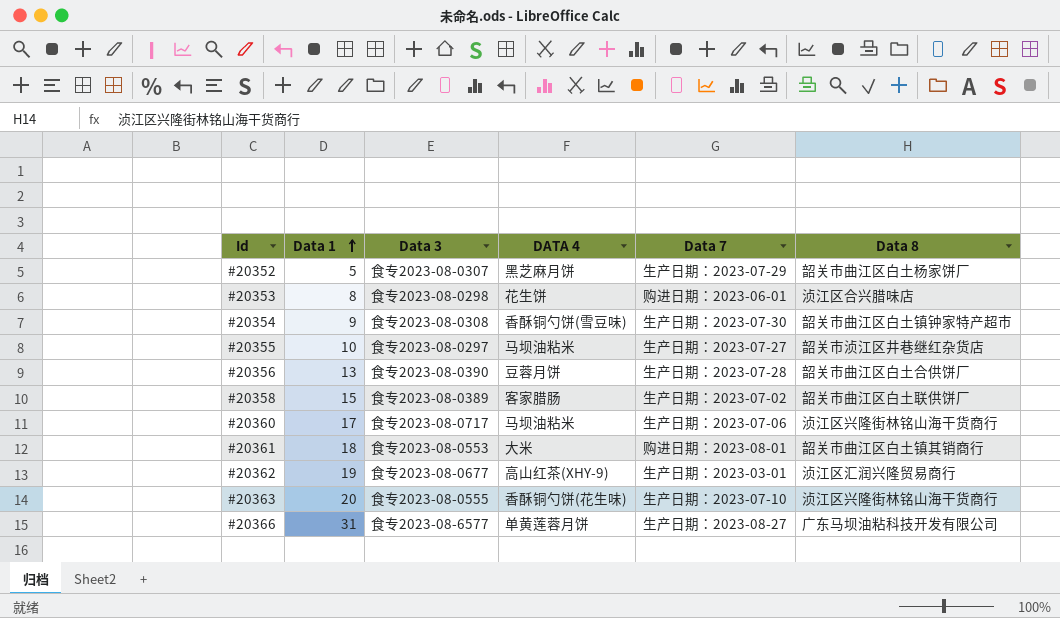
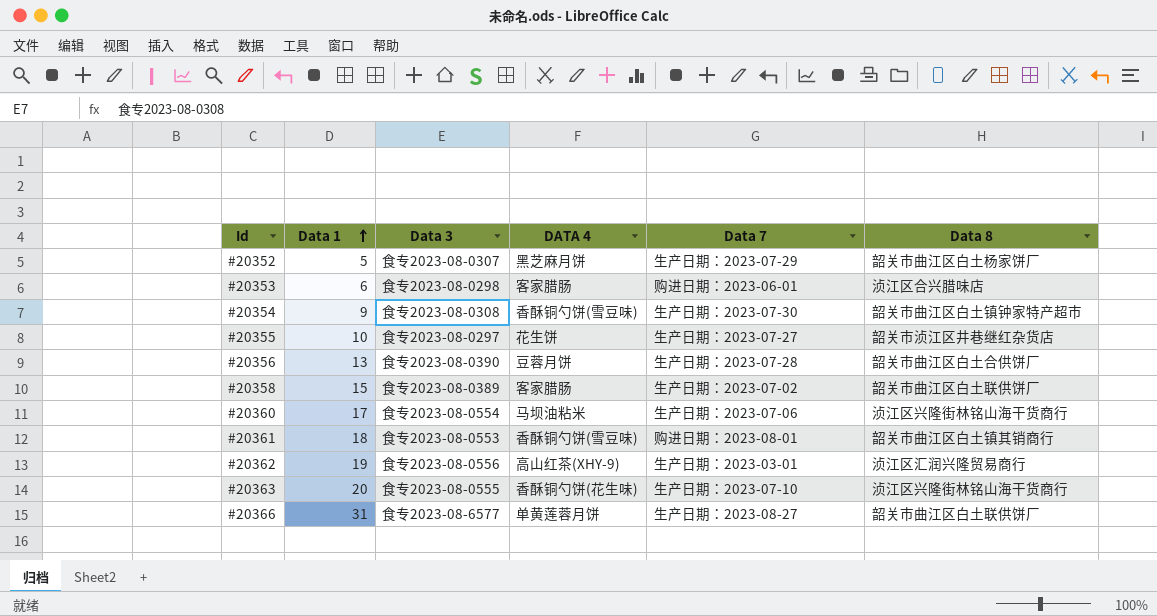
#20353 | Data 1: 8 -> 6
#20353 | DATA 4: 花生饼 -> 客家腊肠
#20355 | DATA 4: 马坝油粘米 -> 花生饼
#20360 | Data 3: 食专2023-08-0717 -> 食专2023-08-0554
#20361 | DATA 4: 大米 -> 香酥铜勺饼(雪豆味)
#20362 | Data 3: 食专2023-08-0677 -> 食专2023-08-0556
#20366 | Data 8: 广东马坝油粘科技开发有限公司 -> 韶关市曲江区白土联供饼厂

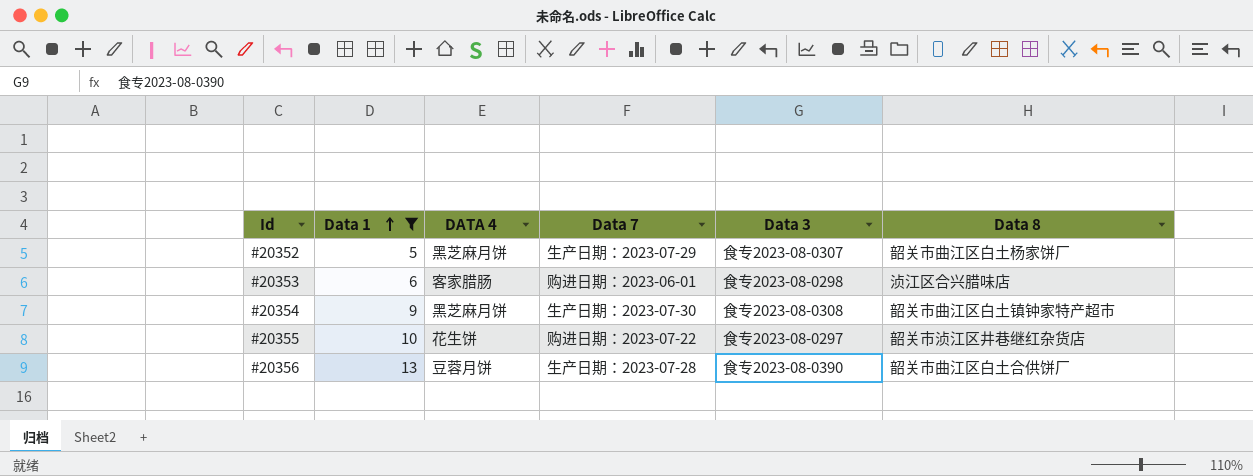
filter: none -> Data 1 <= 13
column Data 3 | position: 3 -> 5
#20354 | DATA 4: 香酥铜勺饼(雪豆味) -> 黑芝麻月饼
#20355 | Data 7: 生产日期：2023-07-27 -> 购进日期：2023-07-22

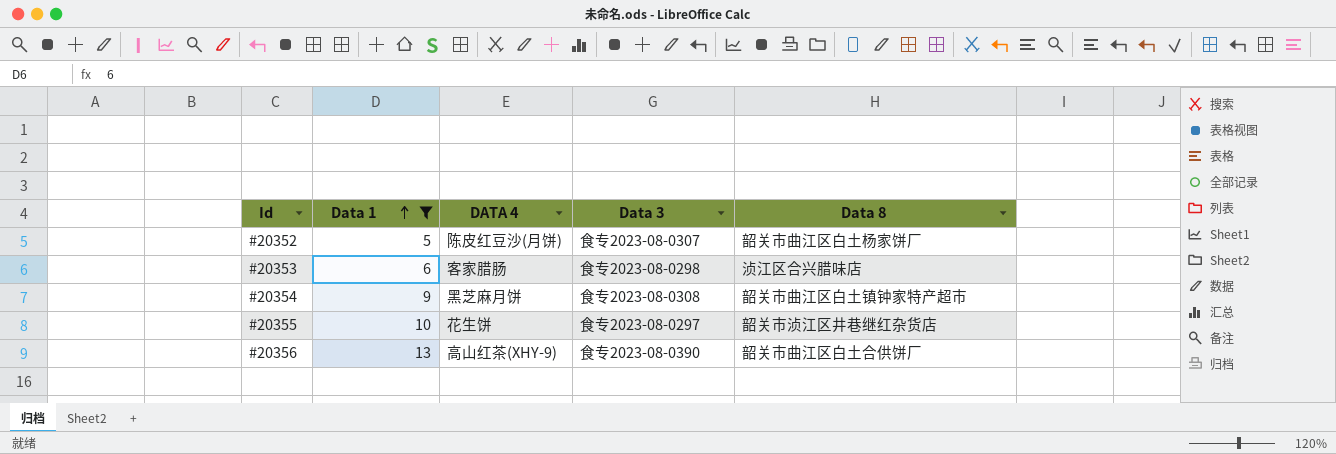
column Data 7 | position: 4 -> none
#20352 | DATA 4: 黑芝麻月饼 -> 陈皮红豆沙(月饼)
#20356 | DATA 4: 豆蓉月饼 -> 高山红茶(XHY-9)

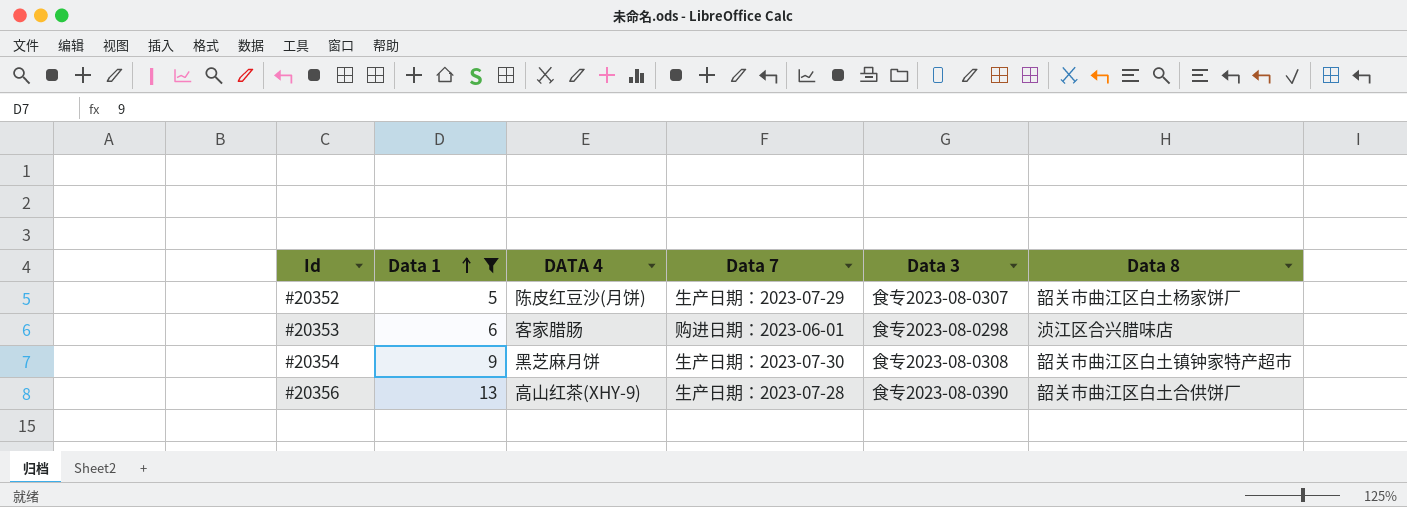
column Data 7 | position: none -> 4
row #20355: 10 | 花生饼 | 食专2023-08-0297 | 韶关市浈江区井巷继红杂货店 -> none

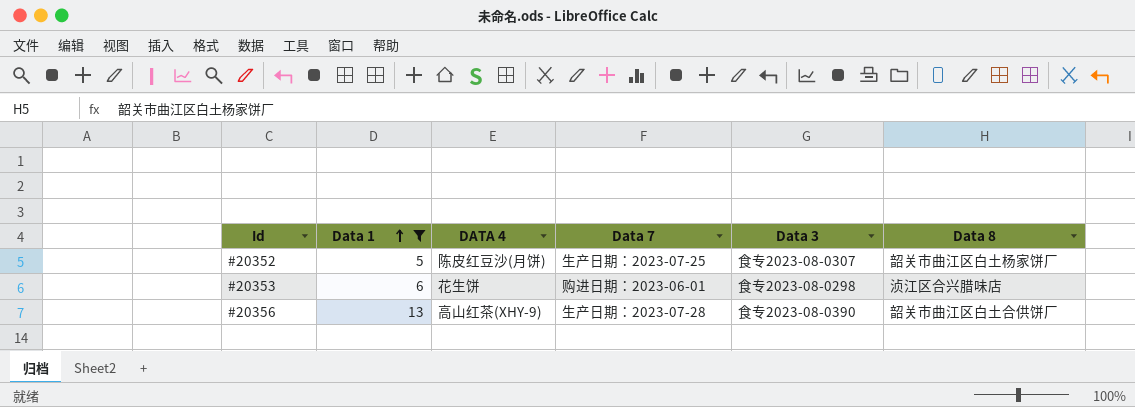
row #20354: 9 | 黑芝麻月饼 | 生产日期：2023-07-30 | 食专2023-08-0308 | 韶关市曲江区白土镇钟家特产超市 -> none
#20352 | Data 7: 生产日期：2023-07-29 -> 生产日期：2023-07-25
#20353 | DATA 4: 客家腊肠 -> 花生饼

